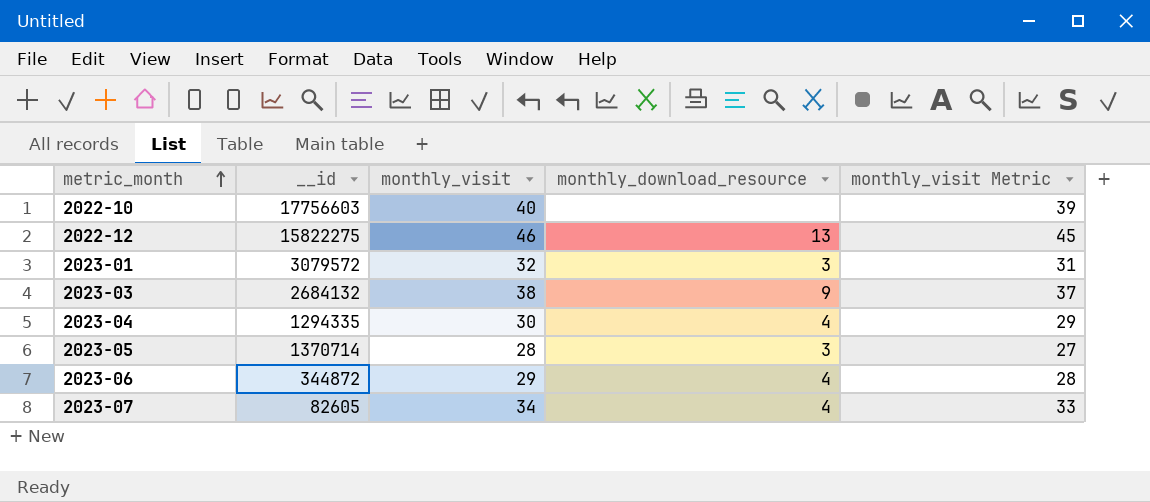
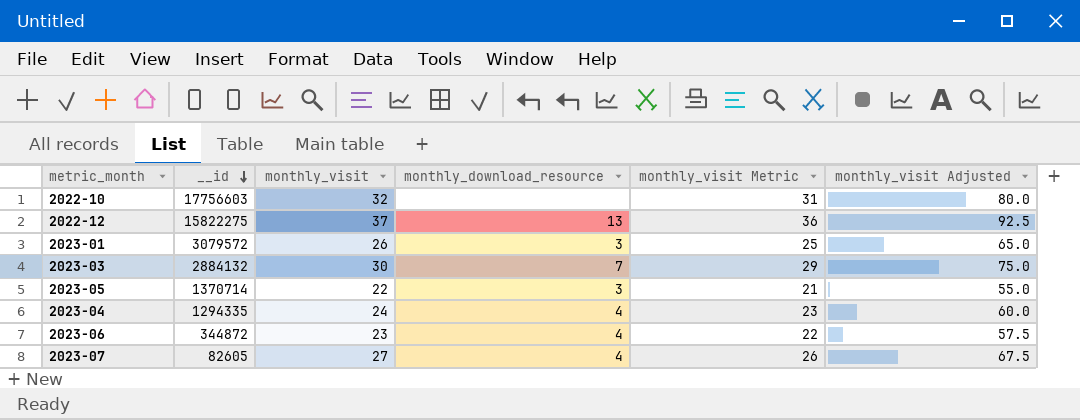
row order: metric_month ascending -> __id descending
column monthly_visit Adjusted | formula: none -> [monthly_visit] * 2.5
2022-10 | monthly_visit: 40 -> 32
2022-10 | monthly_visit Metric: 39 -> 31
2022-12 | monthly_visit: 46 -> 37
2022-12 | monthly_visit Metric: 45 -> 36
2023-01 | monthly_visit: 32 -> 26
2023-01 | monthly_visit Metric: 31 -> 25
2023-03 | __id: 2684132 -> 2884132
2023-03 | monthly_visit: 38 -> 30
2023-03 | monthly_download_resource: 9 -> 7
2023-03 | monthly_visit Metric: 37 -> 29
2023-05 | monthly_visit: 28 -> 22
2023-05 | monthly_visit Metric: 27 -> 21
2023-04 | monthly_visit: 30 -> 24
2023-04 | monthly_visit Metric: 29 -> 23
2023-06 | monthly_visit: 29 -> 23
2023-06 | monthly_visit Metric: 28 -> 22
2023-07 | monthly_visit: 34 -> 27
2023-07 | monthly_visit Metric: 33 -> 26

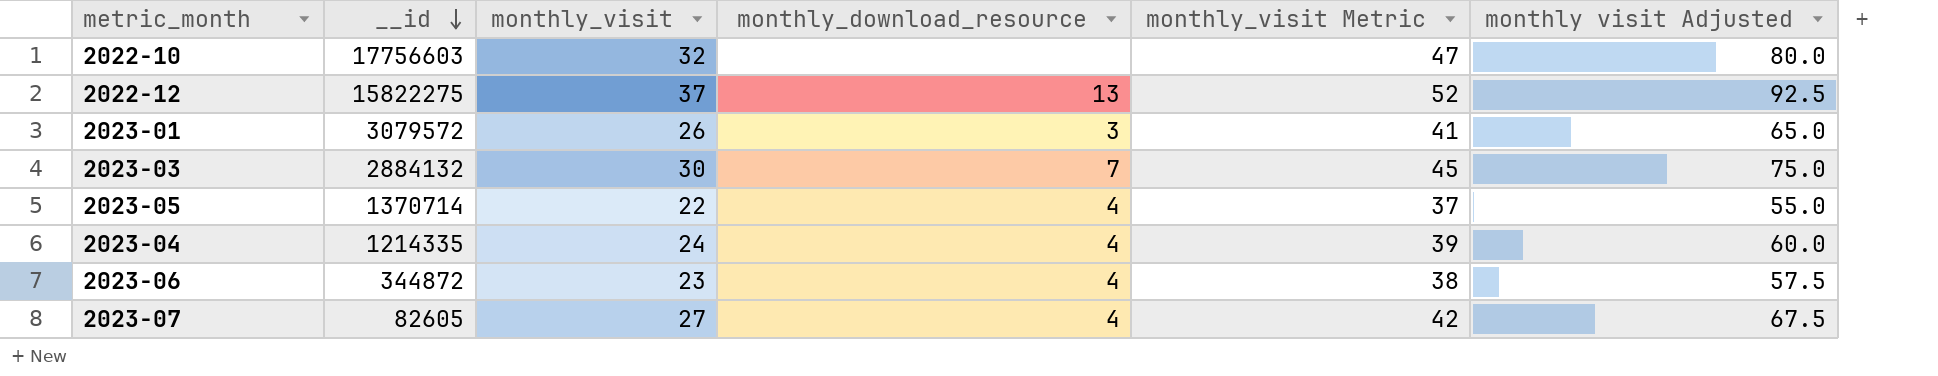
column monthly_visit Metric | formula: [monthly_visit] - 1 -> [monthly_visit] + 15
column name: monthly_visit Adjusted -> monthly visit Adjusted
2023-05 | monthly_download_resource: 3 -> 4
2023-04 | __id: 1294335 -> 1214335

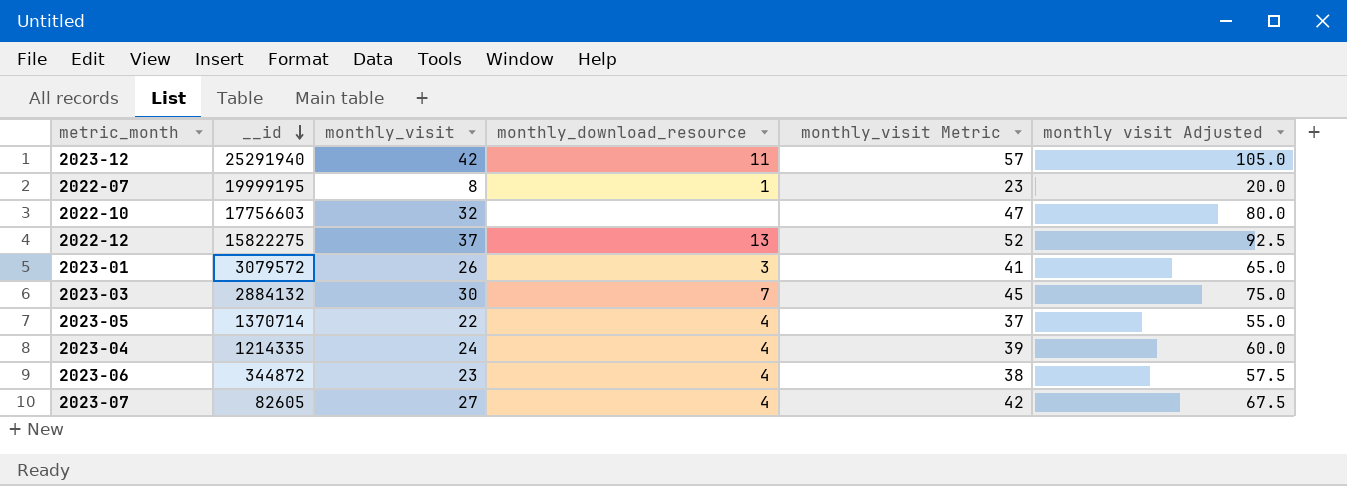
row 2023-12: none -> 25291940 | 42 | 11 | 57 | 105.0
row 2022-07: none -> 19999195 | 8 | 1 | 23 | 20.0

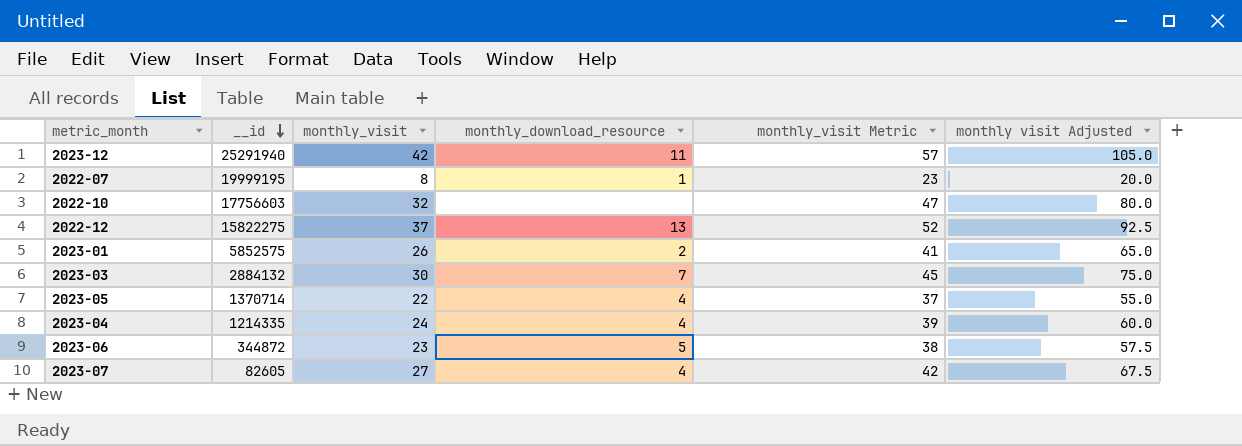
2023-01 | __id: 3079572 -> 5852575
2023-01 | monthly_download_resource: 3 -> 2
2023-06 | monthly_download_resource: 4 -> 5

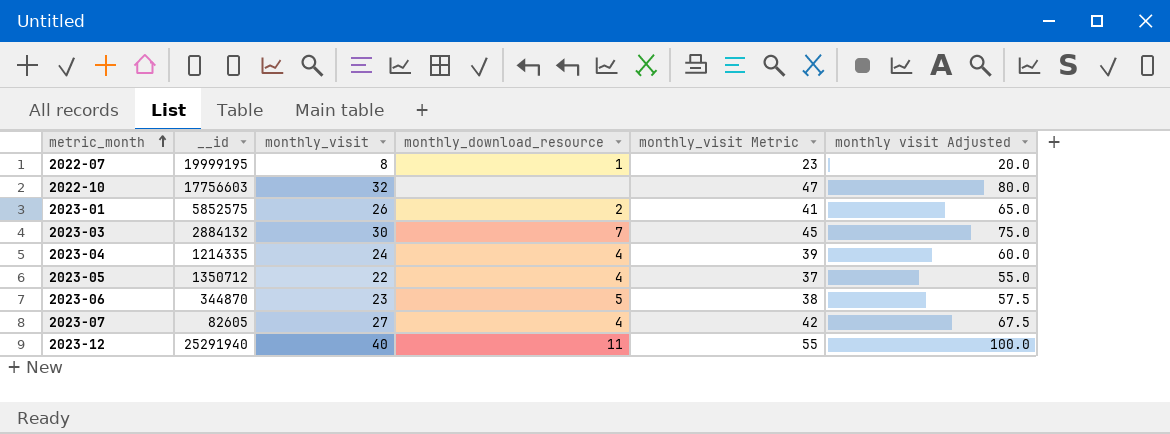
row order: __id descending -> metric_month ascending
row 2022-12: 15822275 | 37 | 13 | 52 | 92.5 -> none
2023-05 | __id: 1370714 -> 1350712
2023-06 | __id: 344872 -> 344870
2023-12 | monthly_visit: 42 -> 40
2023-12 | monthly_visit Metric: 57 -> 55
2023-12 | monthly visit Adjusted: 105.0 -> 100.0

